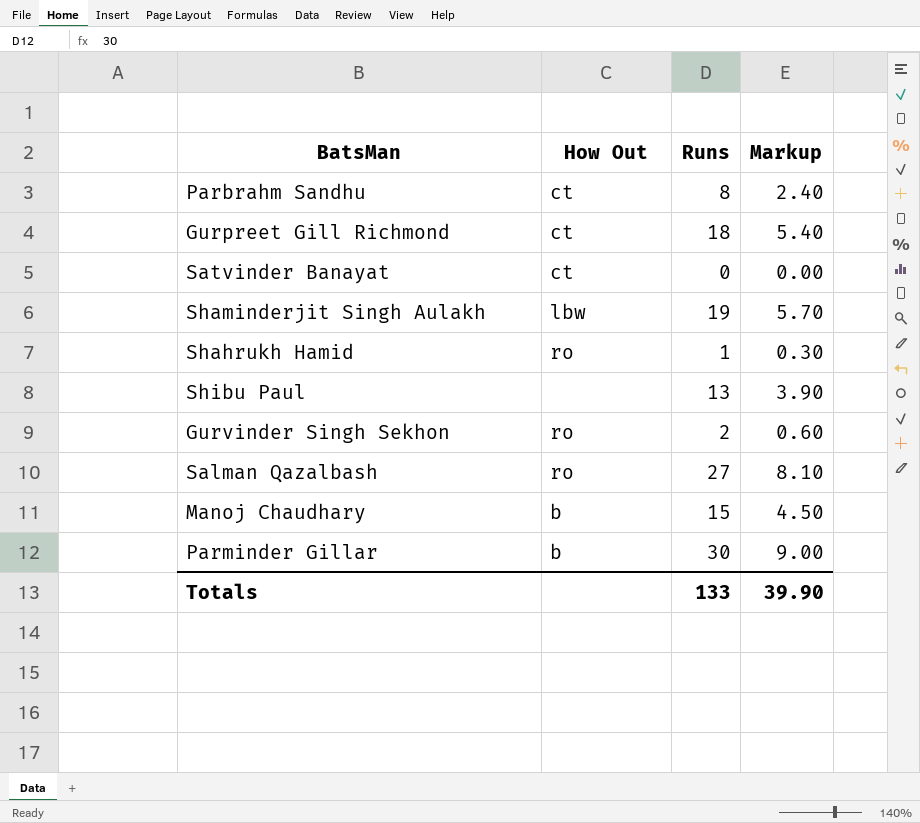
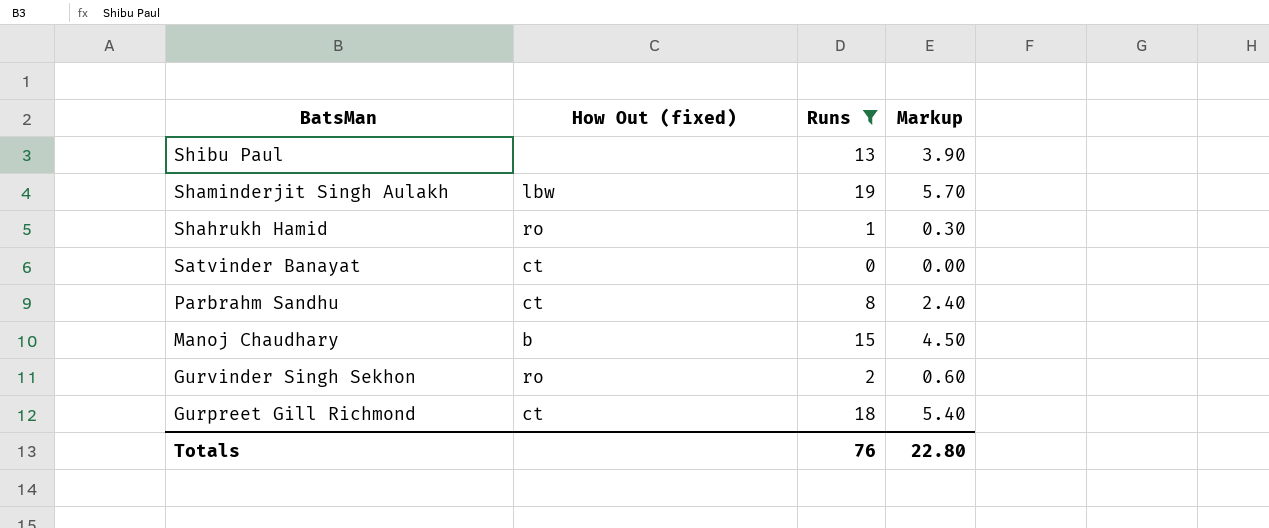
filter: none -> Runs <= 19
row order: none -> BatsMan descending
column name: How Out -> How Out (fixed)
Totals | Runs: 133 -> 76
Totals | Markup: 39.90 -> 22.80

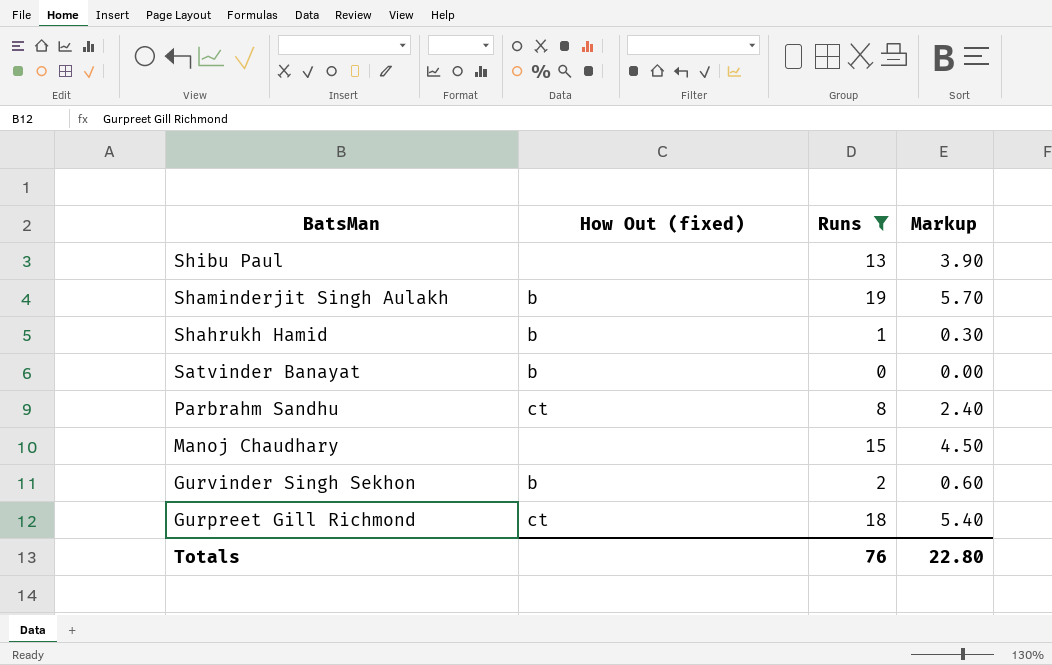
Shaminderjit Singh Aulakh | How Out (fixed): lbw -> b
Shahrukh Hamid | How Out (fixed): ro -> b
Satvinder Banayat | How Out (fixed): ct -> b
Manoj Chaudhary | How Out (fixed): b -> none
Gurvinder Singh Sekhon | How Out (fixed): ro -> b

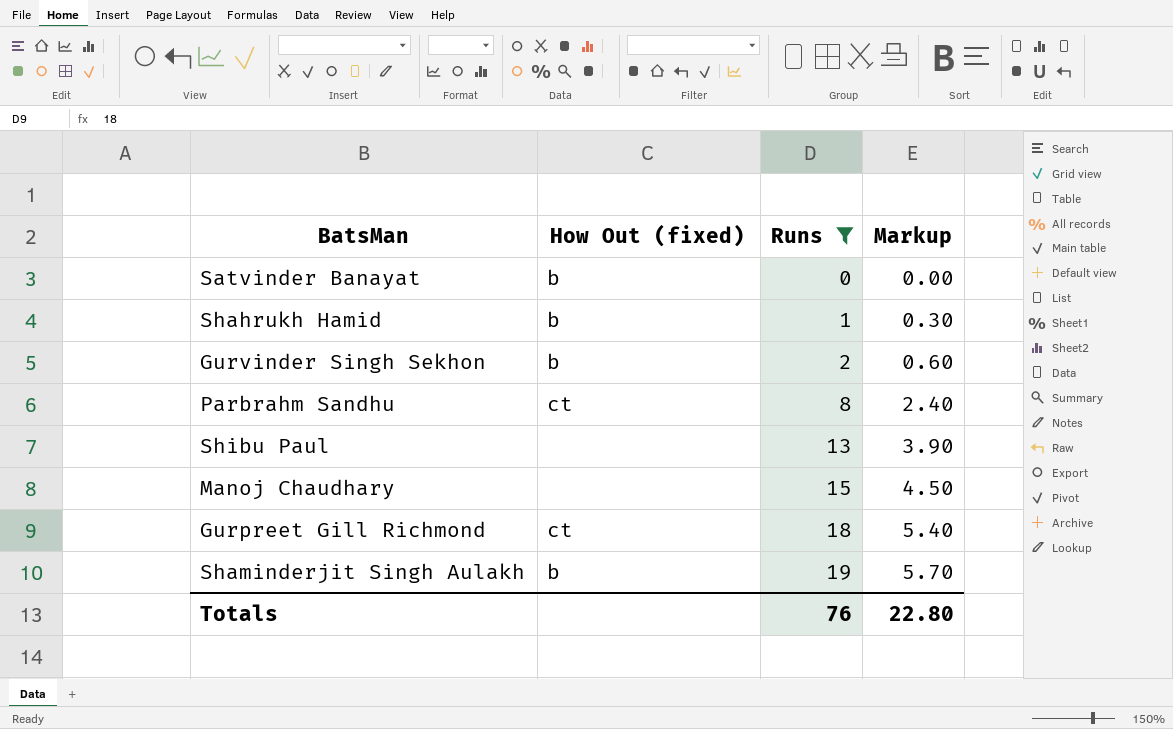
row order: BatsMan descending -> Runs ascending

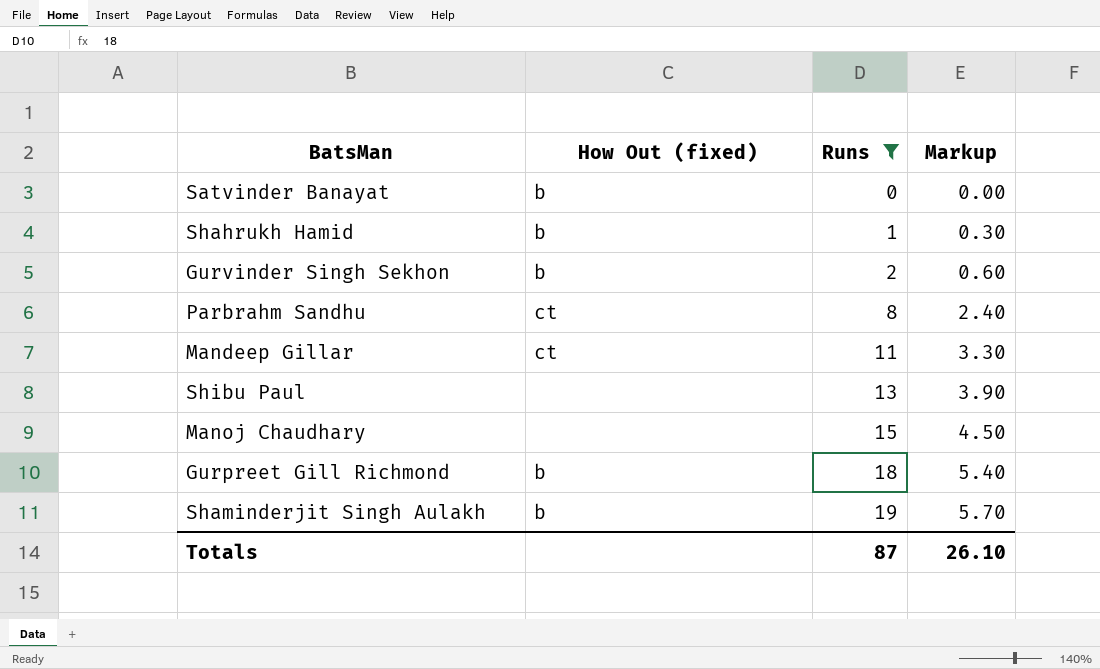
row Mandeep Gillar: none -> ct | 11 | 3.30
Gurpreet Gill Richmond | How Out (fixed): ct -> b
Totals | Runs: 76 -> 87
Totals | Markup: 22.80 -> 26.10

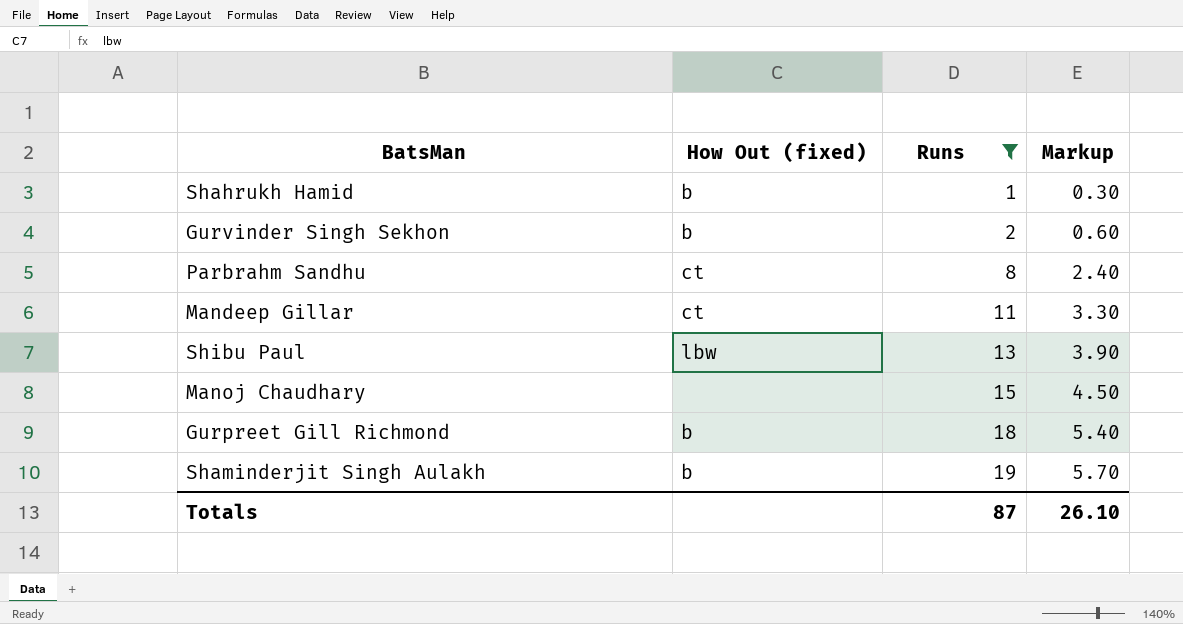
row Satvinder Banayat: b | 0 | 0.00 -> none
Shibu Paul | How Out (fixed): none -> lbw

